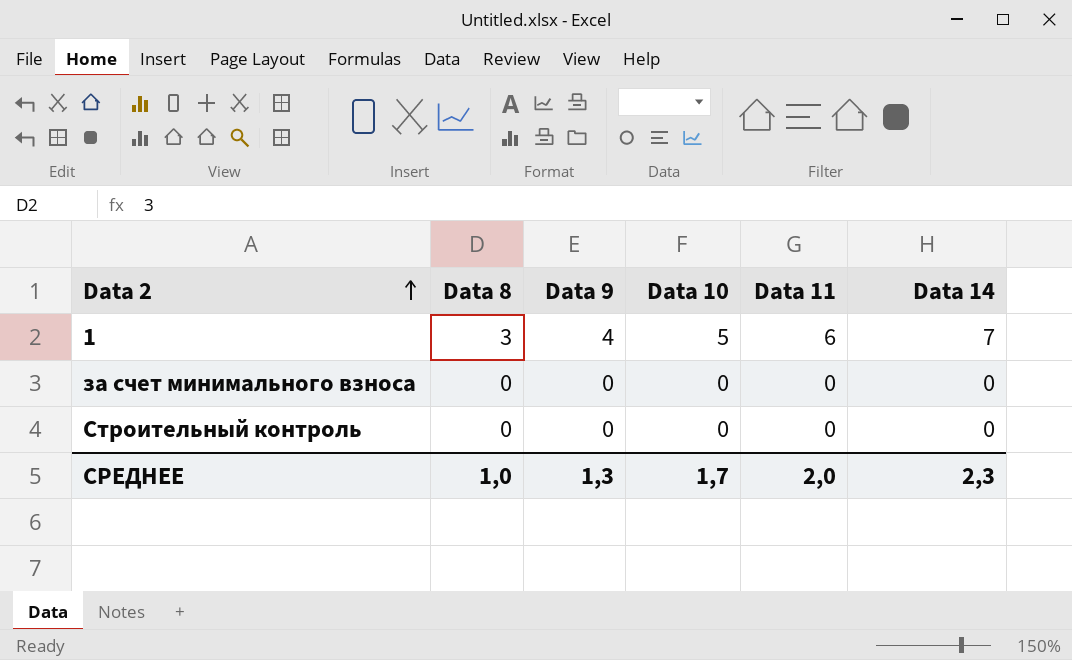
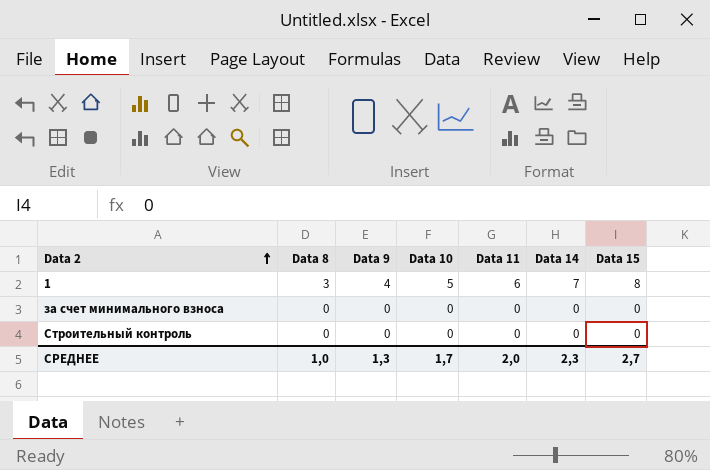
column Data 15 | position: none -> 7

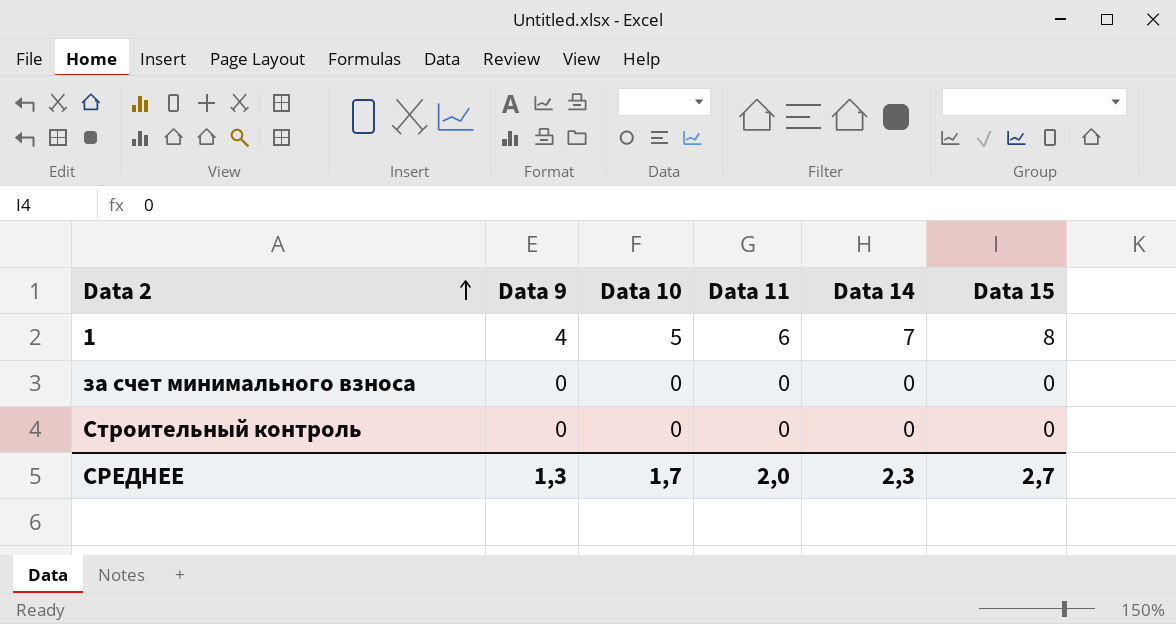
column Data 8 | position: 2 -> none

